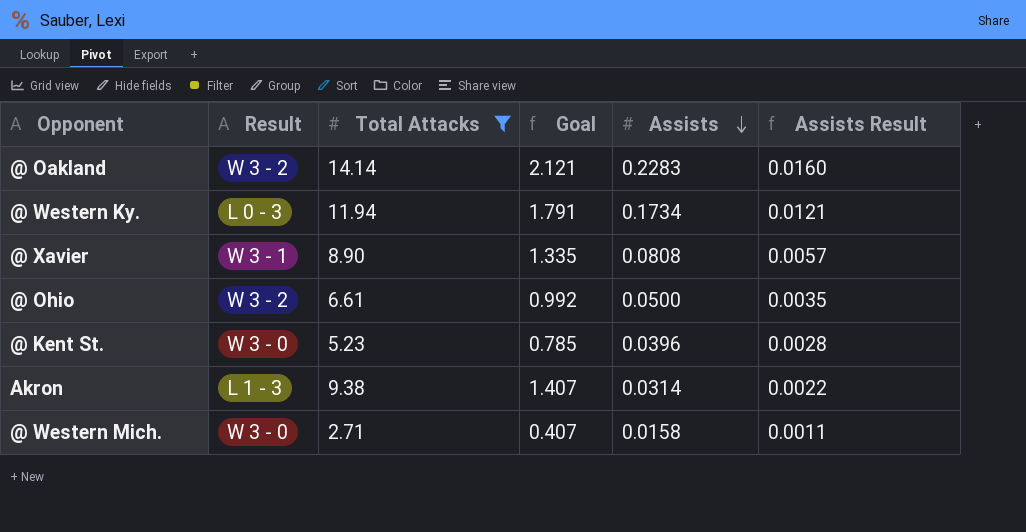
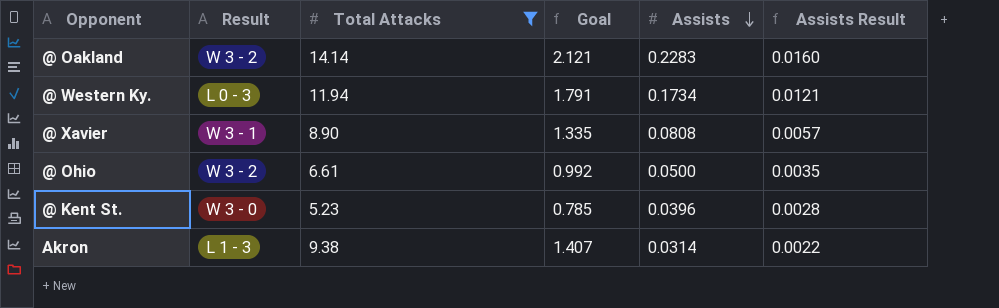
row @ Western Mich.: W 3 - 0 | 2.71 | 0.407 | 0.0158 | 0.0011 -> none

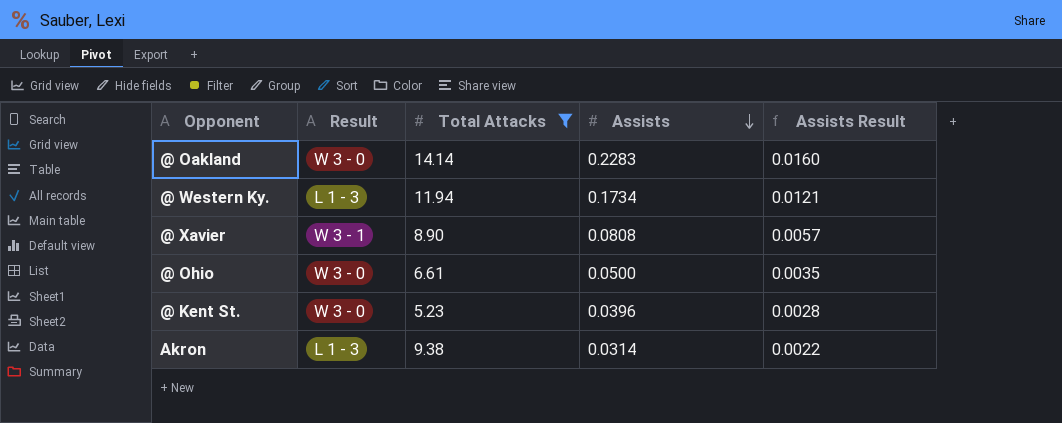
column Goal | formula: [Total Attacks] * 0.15 -> none
@ Oakland | Result: W 3 - 2 -> W 3 - 0
@ Western Ky. | Result: L 0 - 3 -> L 1 - 3
@ Ohio | Result: W 3 - 2 -> W 3 - 0

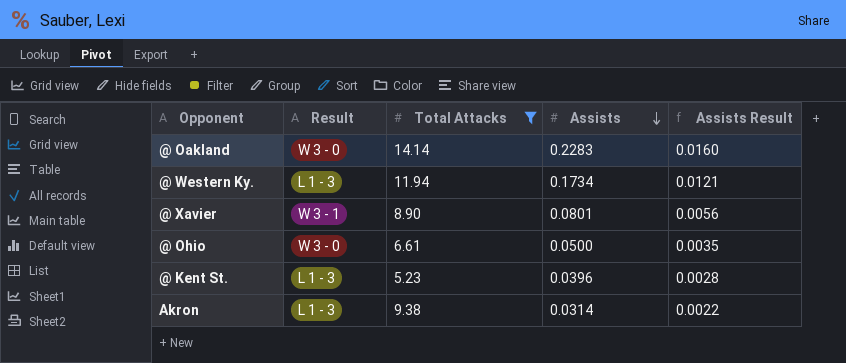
@ Xavier | Assists: 0.0808 -> 0.0801
@ Xavier | Assists Result: 0.0057 -> 0.0056
@ Kent St. | Result: W 3 - 0 -> L 1 - 3

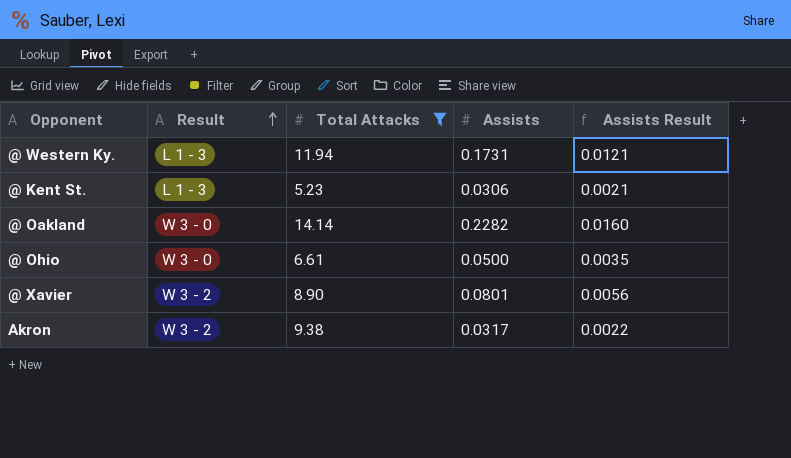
row order: Assists descending -> Result ascending
@ Western Ky. | Assists: 0.1734 -> 0.1731
@ Kent St. | Assists: 0.0396 -> 0.0306
@ Kent St. | Assists Result: 0.0028 -> 0.0021
@ Oakland | Assists: 0.2283 -> 0.2282
@ Xavier | Result: W 3 - 1 -> W 3 - 2
Akron | Result: L 1 - 3 -> W 3 - 2
Akron | Assists: 0.0314 -> 0.0317

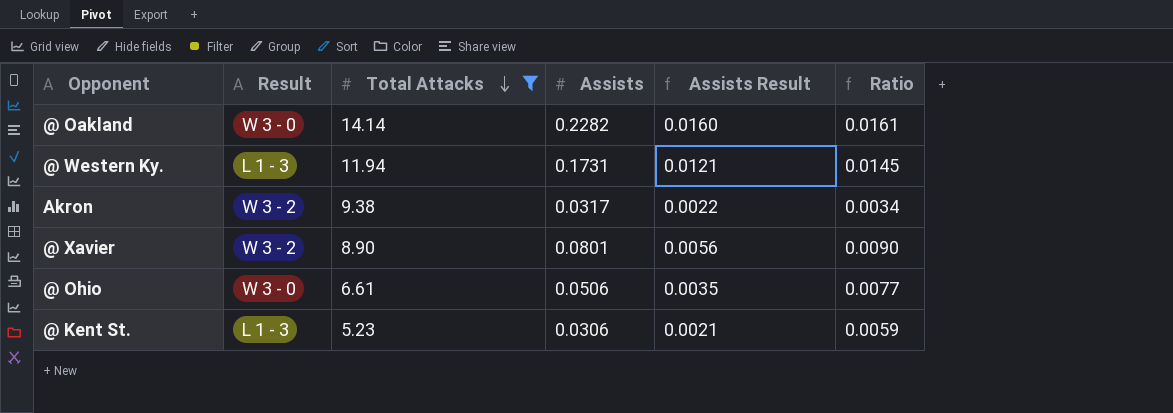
row order: Result ascending -> Total Attacks descending
column Ratio | formula: none -> [Assists] / [Total Attacks]
@ Ohio | Assists: 0.0500 -> 0.0506

